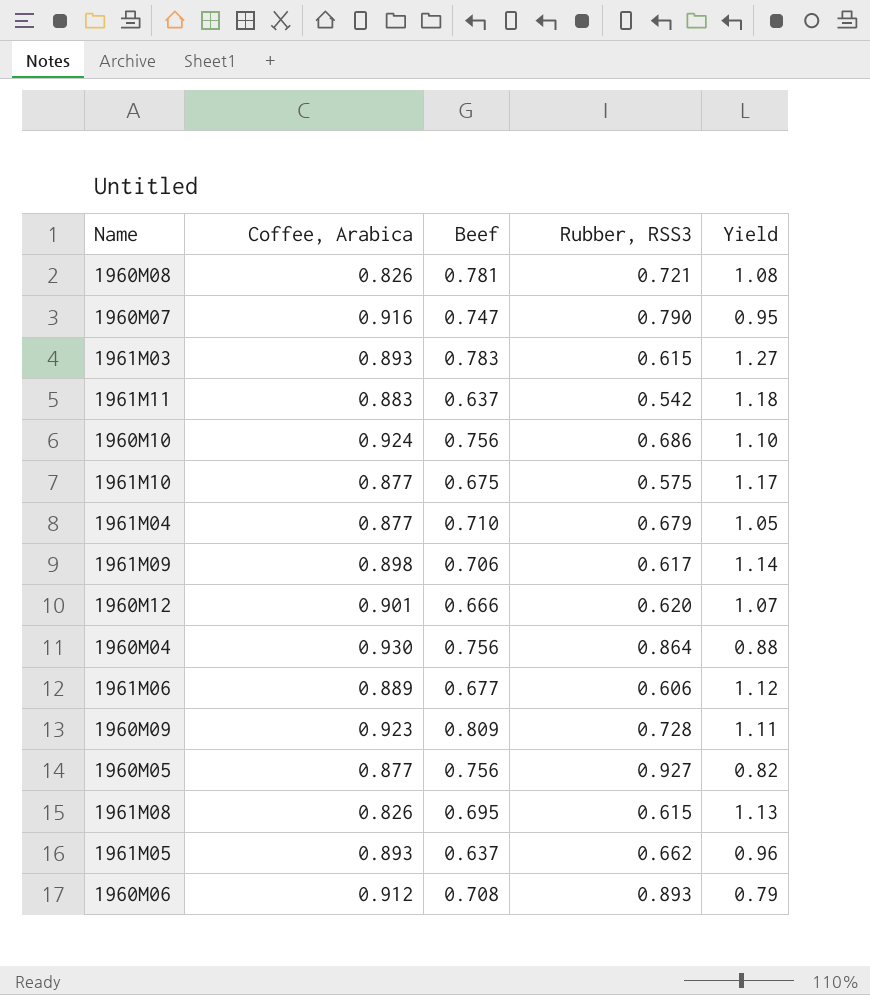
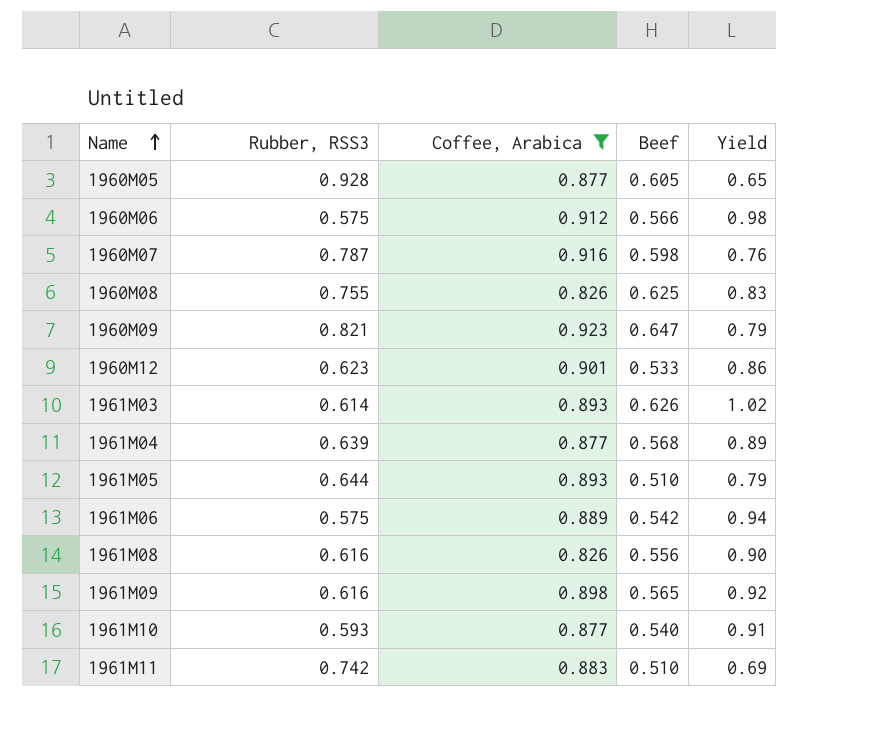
filter: none -> Coffee, Arabica <= 0.923
row order: none -> Name ascending
column Rubber, RSS3 | position: 4 -> 2
1960M05 | Rubber, RSS3: 0.927 -> 0.928
1960M05 | Beef: 0.756 -> 0.605
1960M05 | Yield: 0.82 -> 0.65
1960M06 | Rubber, RSS3: 0.893 -> 0.575
1960M06 | Beef: 0.708 -> 0.566
1960M06 | Yield: 0.79 -> 0.98
1960M07 | Rubber, RSS3: 0.790 -> 0.787
1960M07 | Beef: 0.747 -> 0.598
1960M07 | Yield: 0.95 -> 0.76
1960M08 | Rubber, RSS3: 0.721 -> 0.755
1960M08 | Beef: 0.781 -> 0.625
1960M08 | Yield: 1.08 -> 0.83
1960M09 | Rubber, RSS3: 0.728 -> 0.821
1960M09 | Beef: 0.809 -> 0.647
1960M09 | Yield: 1.11 -> 0.79
1960M12 | Rubber, RSS3: 0.620 -> 0.623
1960M12 | Beef: 0.666 -> 0.533
1960M12 | Yield: 1.07 -> 0.86
1961M03 | Rubber, RSS3: 0.615 -> 0.614
1961M03 | Beef: 0.783 -> 0.626
1961M03 | Yield: 1.27 -> 1.02
1961M04 | Rubber, RSS3: 0.679 -> 0.639
1961M04 | Beef: 0.710 -> 0.568
1961M04 | Yield: 1.05 -> 0.89
1961M05 | Rubber, RSS3: 0.662 -> 0.644
1961M05 | Beef: 0.637 -> 0.510
1961M05 | Yield: 0.96 -> 0.79
1961M06 | Rubber, RSS3: 0.606 -> 0.575
1961M06 | Beef: 0.677 -> 0.542
1961M06 | Yield: 1.12 -> 0.94
1961M08 | Rubber, RSS3: 0.615 -> 0.616
1961M08 | Beef: 0.695 -> 0.556
1961M08 | Yield: 1.13 -> 0.90
1961M09 | Rubber, RSS3: 0.617 -> 0.616
1961M09 | Beef: 0.706 -> 0.565
1961M09 | Yield: 1.14 -> 0.92
1961M10 | Rubber, RSS3: 0.575 -> 0.593
1961M10 | Beef: 0.675 -> 0.540
1961M10 | Yield: 1.17 -> 0.91
1961M11 | Rubber, RSS3: 0.542 -> 0.742
1961M11 | Beef: 0.637 -> 0.510
1961M11 | Yield: 1.18 -> 0.69

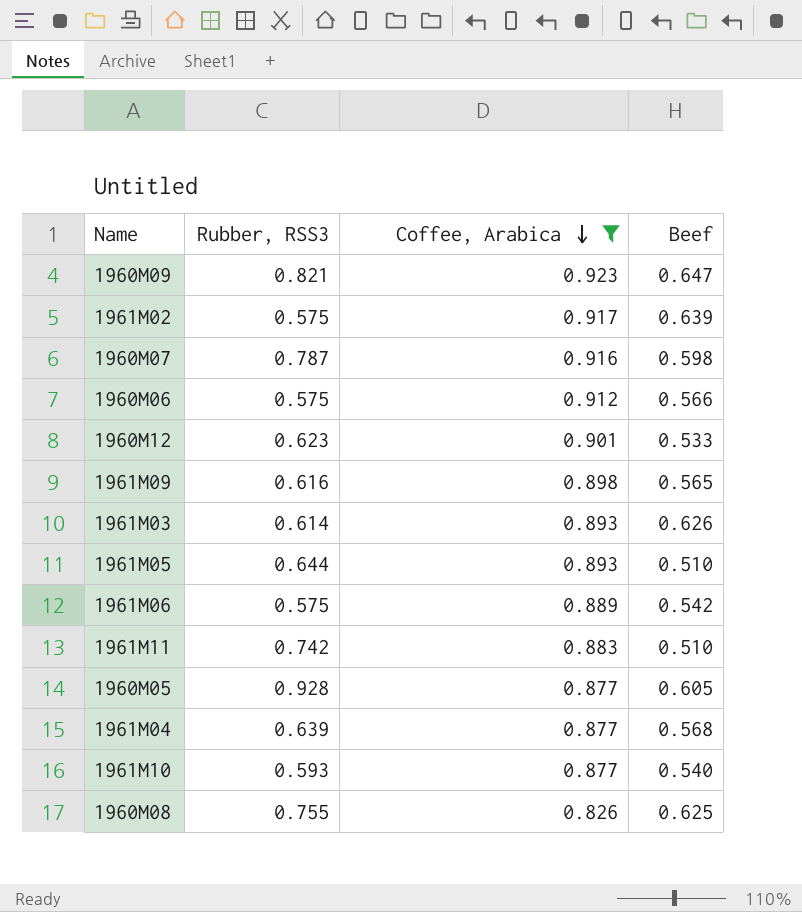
row order: Name ascending -> Coffee, Arabica descending
column Yield | formula: [Beef] / [Rubber, RSS3] -> none
row 1961M08: 0.616 | 0.826 | 0.556 | 0.90 -> none
row 1961M02: none -> 0.575 | 0.917 | 0.639

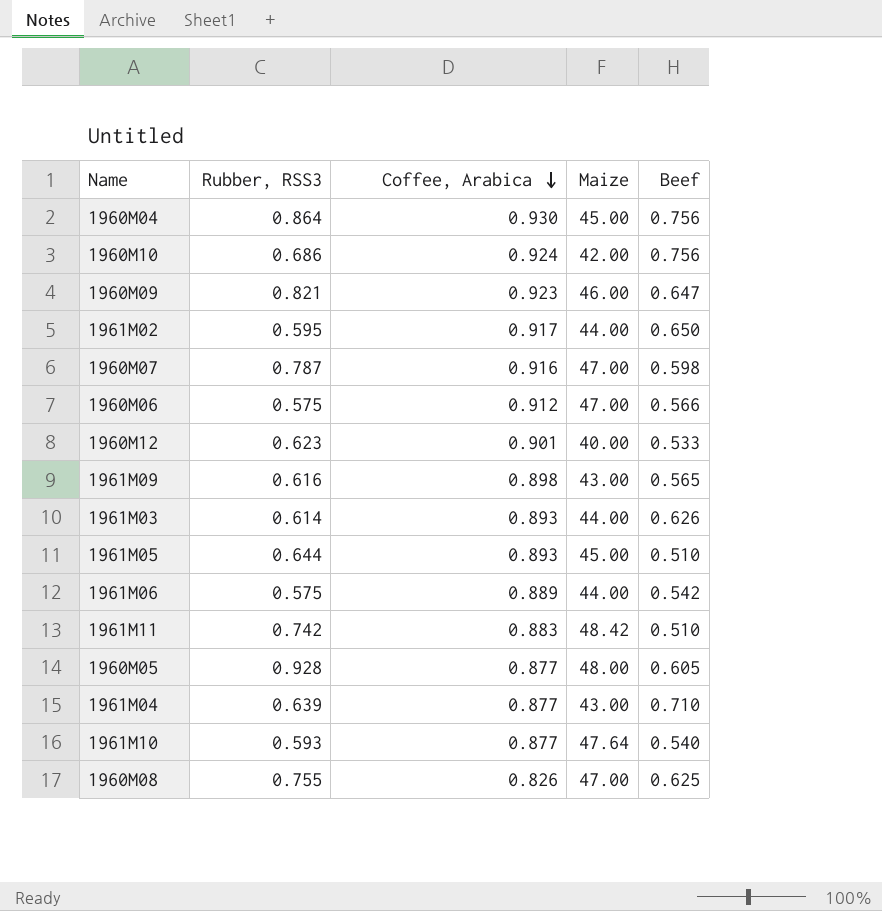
filter: Coffee, Arabica <= 0.923 -> none
column Maize | position: none -> 4
1961M02 | Rubber, RSS3: 0.575 -> 0.595
1961M02 | Beef: 0.639 -> 0.650
1961M04 | Beef: 0.568 -> 0.710

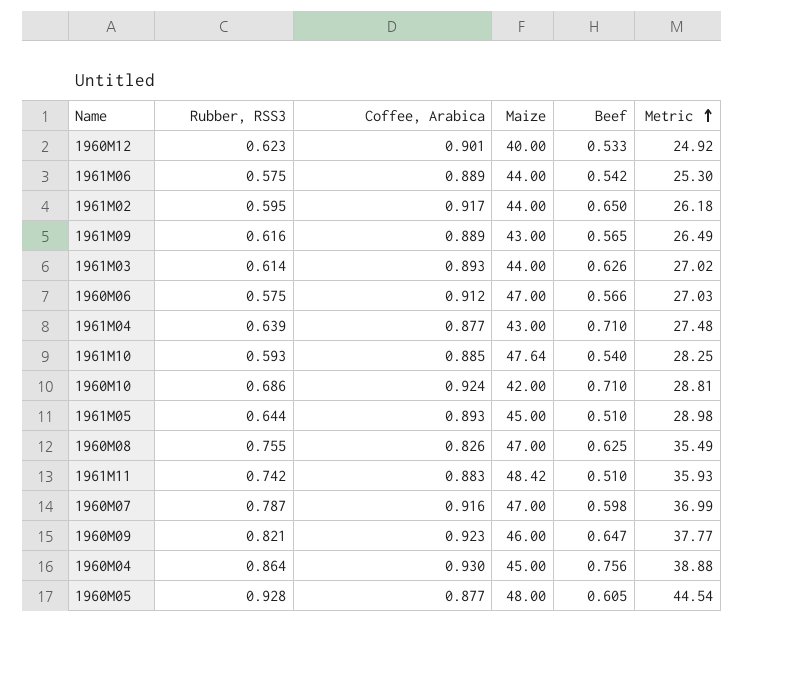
row order: Coffee, Arabica descending -> Metric ascending
column Metric | formula: none -> [Rubber, RSS3] * [Maize]
1961M09 | Coffee, Arabica: 0.898 -> 0.889
1961M10 | Coffee, Arabica: 0.877 -> 0.885
1960M10 | Beef: 0.756 -> 0.710

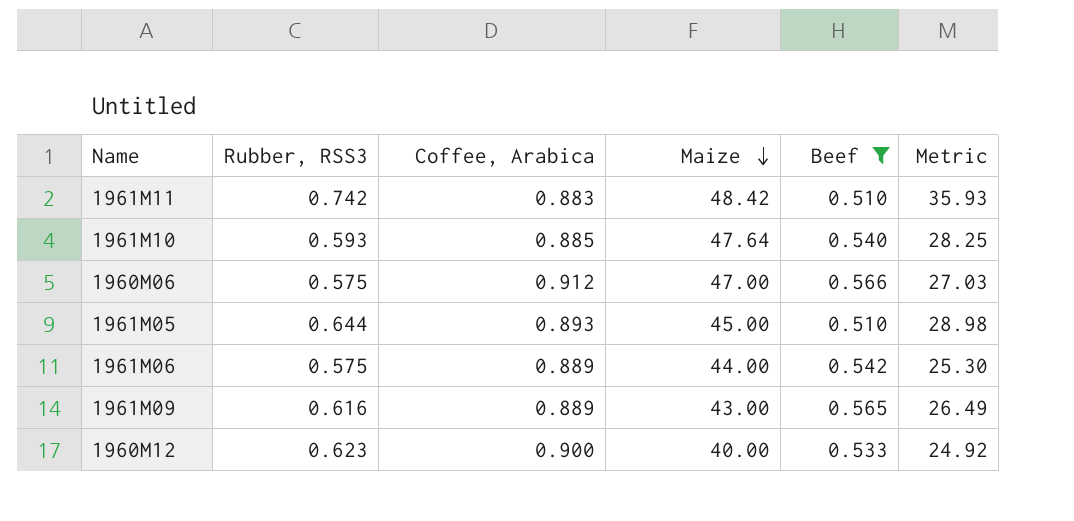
filter: none -> Beef <= 0.566
row order: Metric ascending -> Maize descending
1960M12 | Coffee, Arabica: 0.901 -> 0.900

